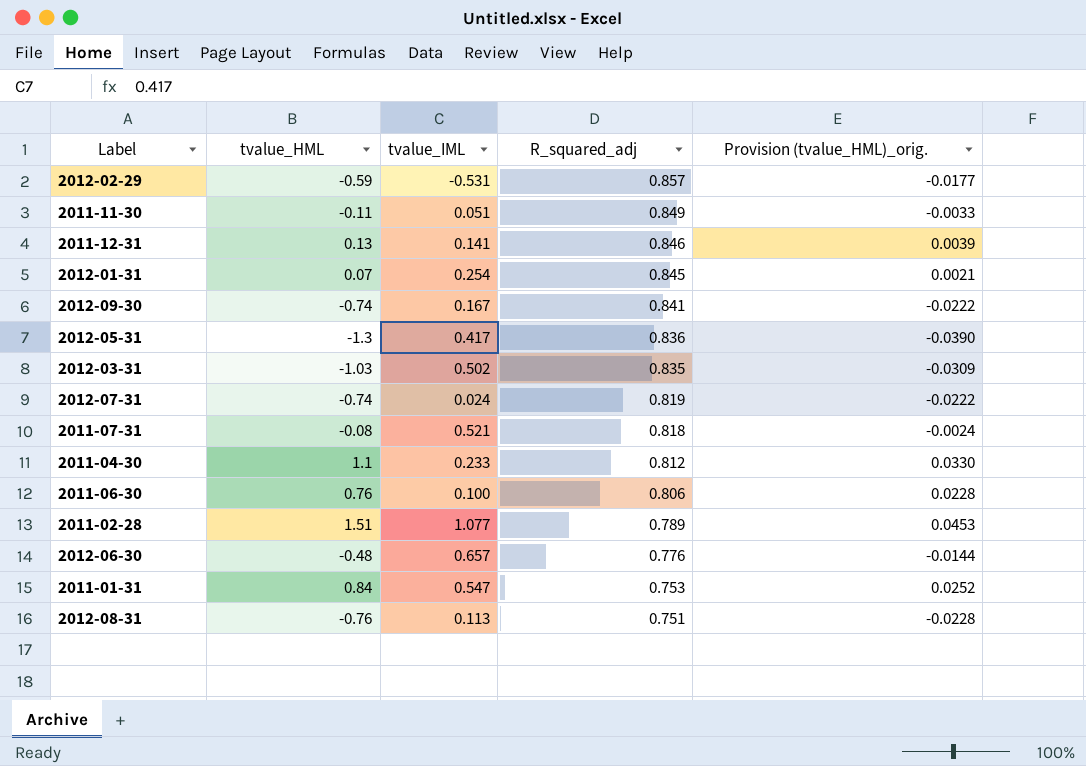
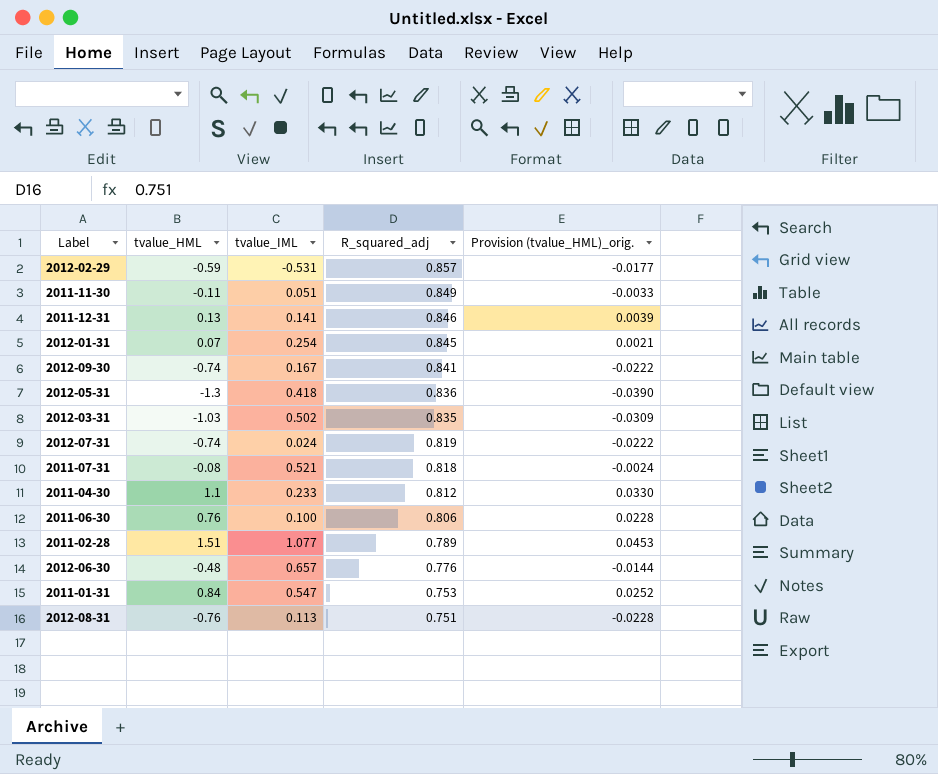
2012-05-31 | tvalue_IML: 0.417 -> 0.418

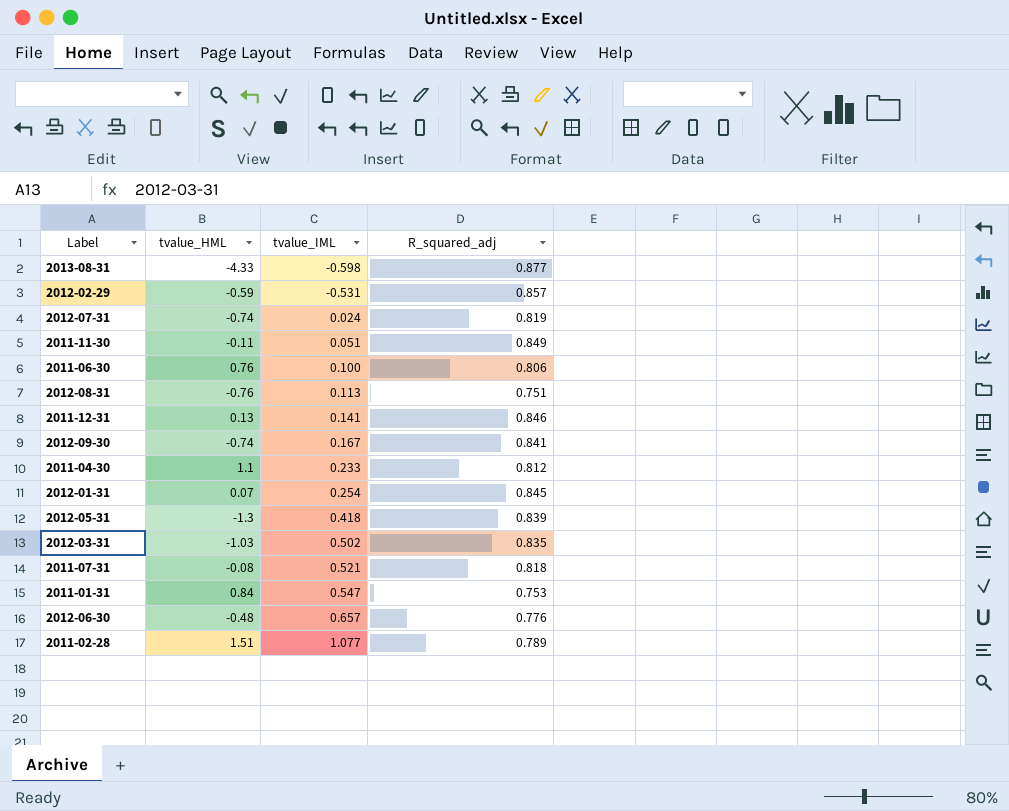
row order: R_squared_adj descending -> tvalue_IML ascending
column Provision (tvalue_HML)_orig. | formula: [tvalue_HML] * 0.03 -> none
row 2013-08-31: none -> -4.33 | -0.598 | 0.877
2012-05-31 | R_squared_adj: 0.836 -> 0.839

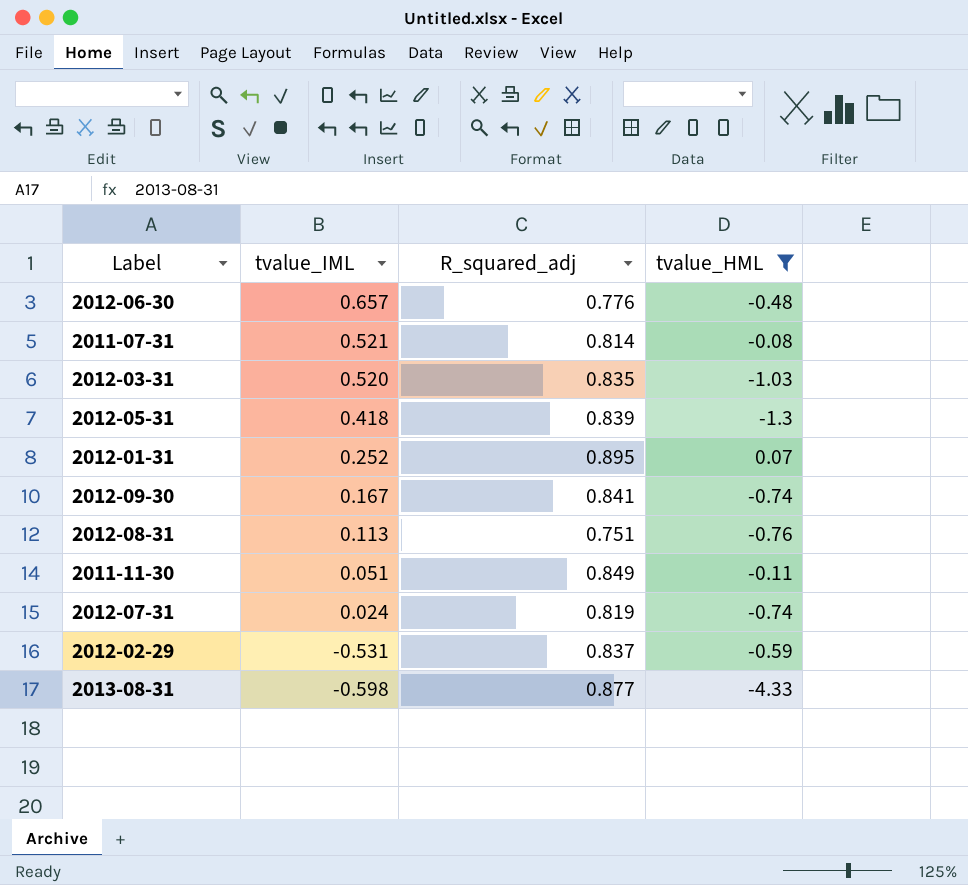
filter: none -> tvalue_HML <= 0.07
row order: tvalue_IML ascending -> tvalue_IML descending
column tvalue_HML | position: 2 -> 4
2011-07-31 | R_squared_adj: 0.818 -> 0.814
2012-03-31 | tvalue_IML: 0.502 -> 0.520
2012-01-31 | tvalue_IML: 0.254 -> 0.252
2012-01-31 | R_squared_adj: 0.845 -> 0.895
2012-02-29 | R_squared_adj: 0.857 -> 0.837

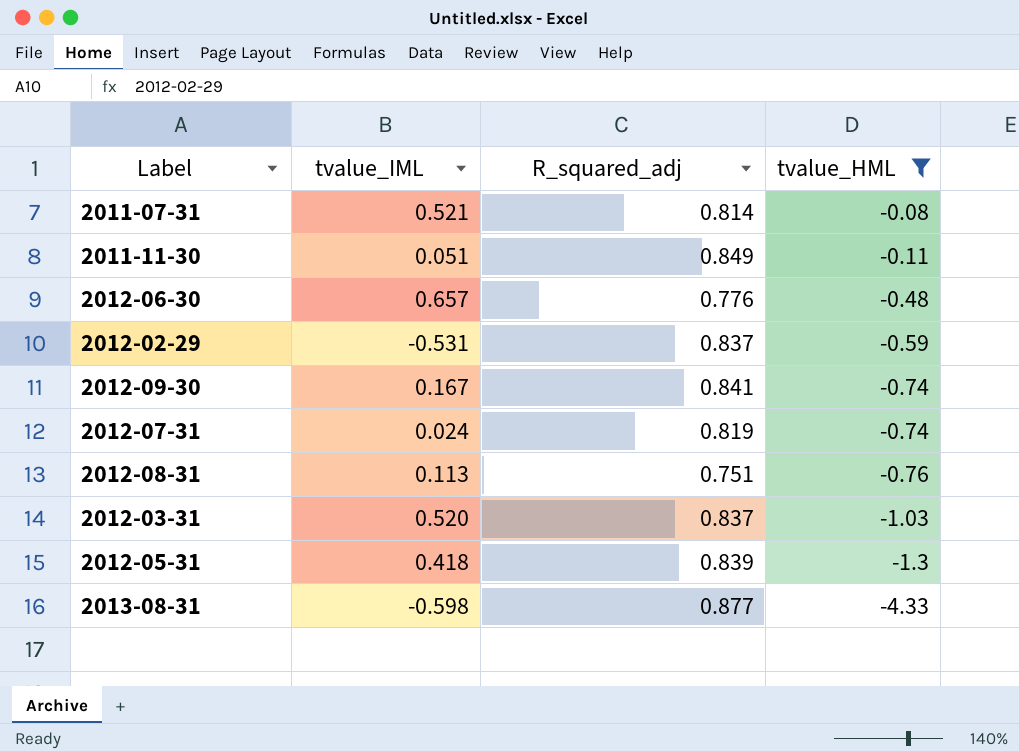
row order: tvalue_IML descending -> tvalue_HML descending
row 2012-01-31: 0.252 | 0.895 | 0.07 -> none
2012-03-31 | R_squared_adj: 0.835 -> 0.837

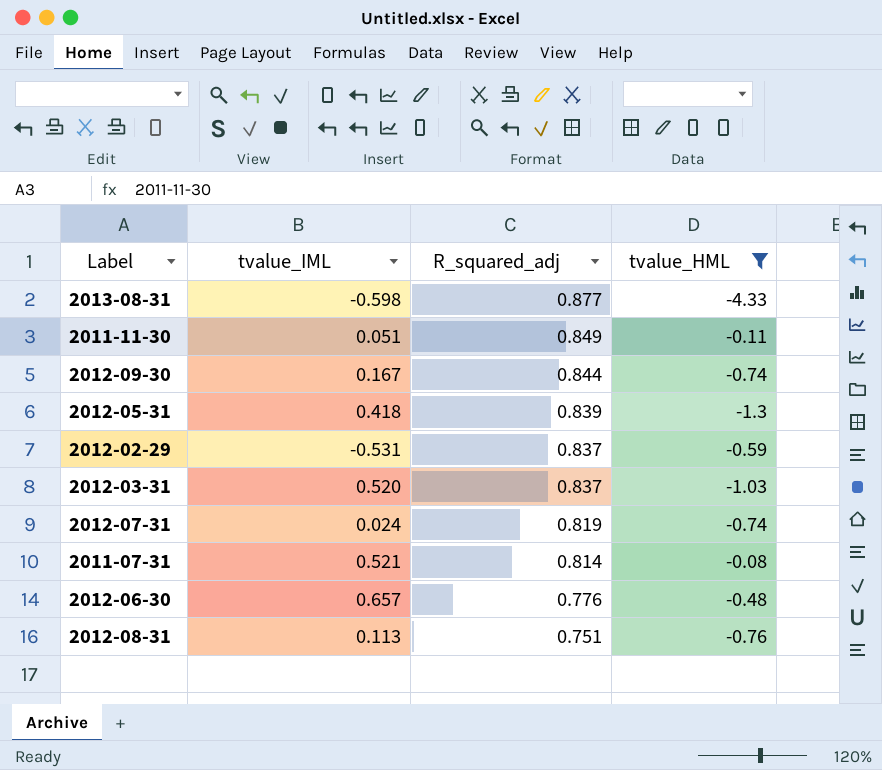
row order: tvalue_HML descending -> R_squared_adj descending
2012-09-30 | R_squared_adj: 0.841 -> 0.844

